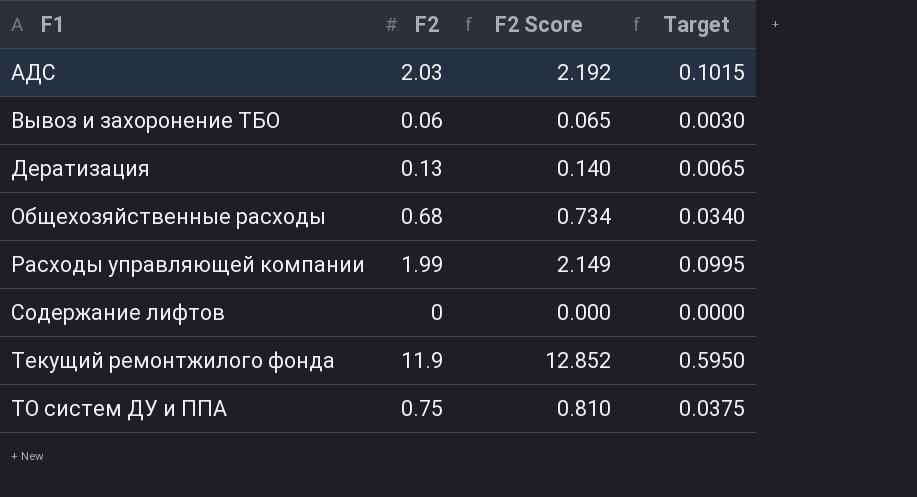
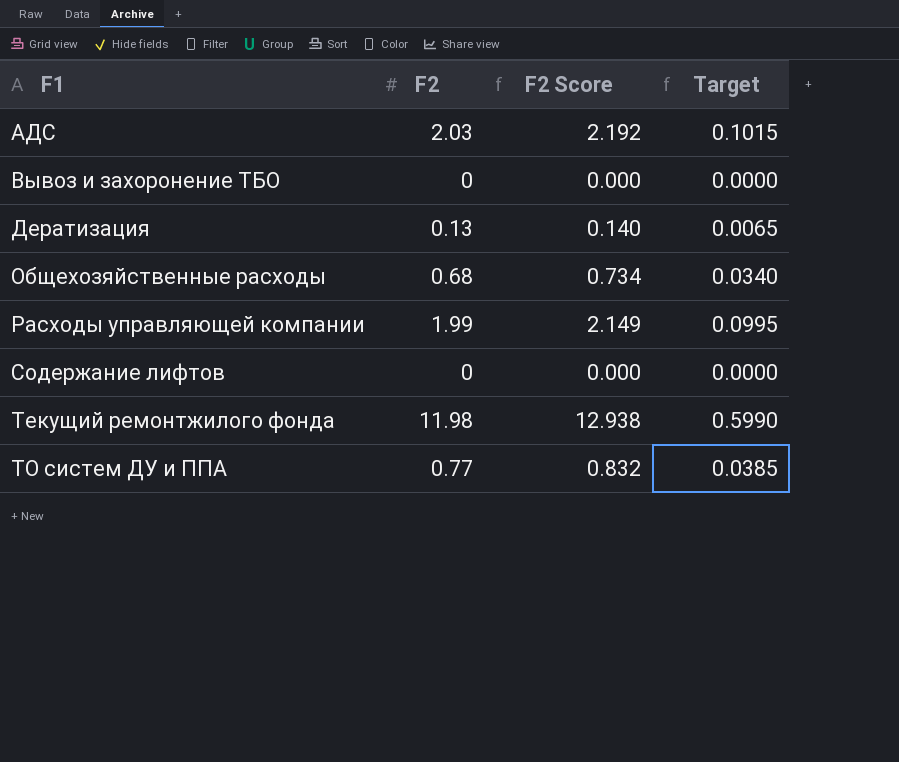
Вывоз и захоронение ТБО | F2: 0.06 -> 0
Вывоз и захоронение ТБО | F2 Score: 0.065 -> 0.000
Вывоз и захоронение ТБО | Target: 0.0030 -> 0.0000
Текущий ремонтжилого фонда | F2: 11.9 -> 11.98
Текущий ремонтжилого фонда | F2 Score: 12.852 -> 12.938
Текущий ремонтжилого фонда | Target: 0.5950 -> 0.5990
ТО систем ДУ и ППА | F2: 0.75 -> 0.77
ТО систем ДУ и ППА | F2 Score: 0.810 -> 0.832
ТО систем ДУ и ППА | Target: 0.0375 -> 0.0385

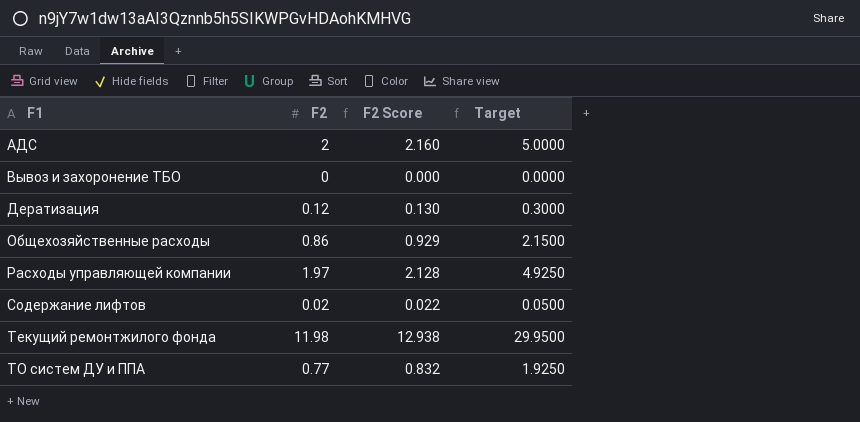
column Target | formula: [F2] * 0.05 -> [F2] * 2.5
АДС | F2: 2.03 -> 2
АДС | F2 Score: 2.192 -> 2.160
Дератизация | F2: 0.13 -> 0.12
Дератизация | F2 Score: 0.140 -> 0.130
Общехозяйственные расходы | F2: 0.68 -> 0.86
Общехозяйственные расходы | F2 Score: 0.734 -> 0.929
Расходы управляющей компании | F2: 1.99 -> 1.97
Расходы управляющей компании | F2 Score: 2.149 -> 2.128
Содержание лифтов | F2: 0 -> 0.02
Содержание лифтов | F2 Score: 0.000 -> 0.022

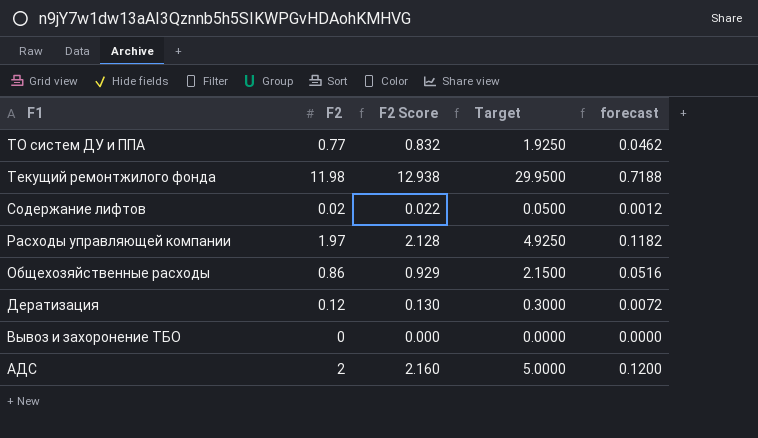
row order: F1 ascending -> F1 descending
column forecast | formula: none -> [F2] * 0.06

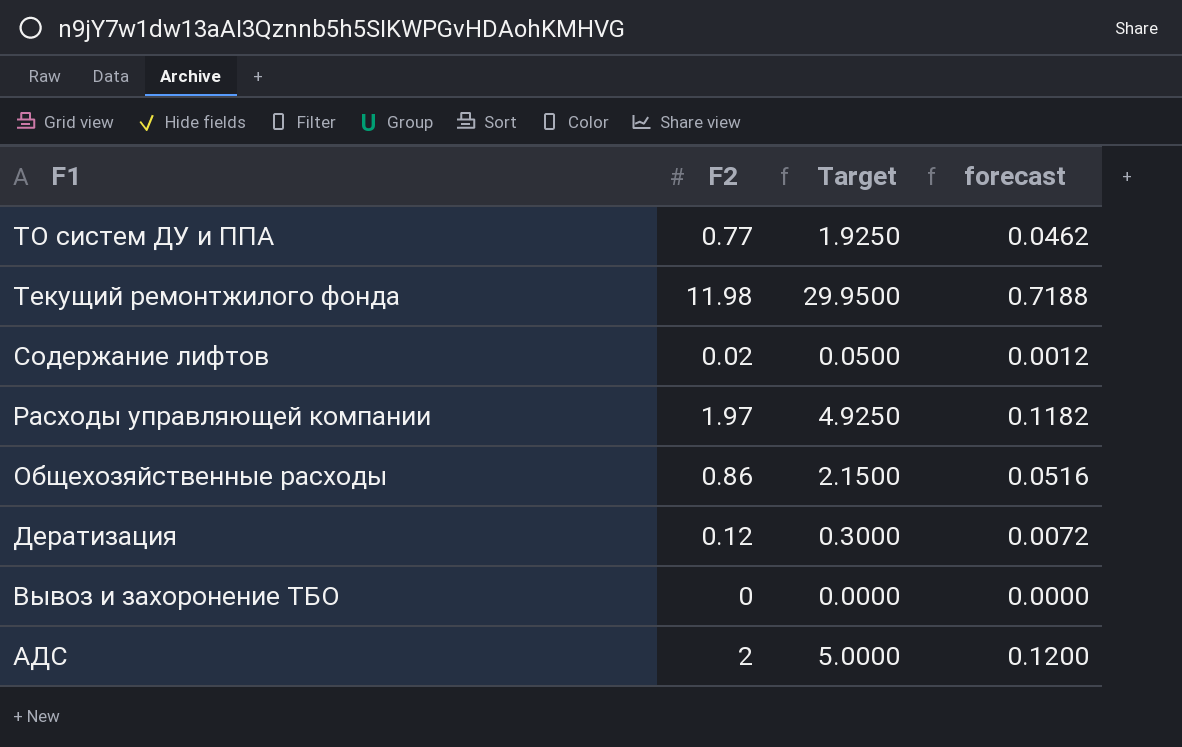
column F2 Score | formula: [F2] * 1.08 -> none

